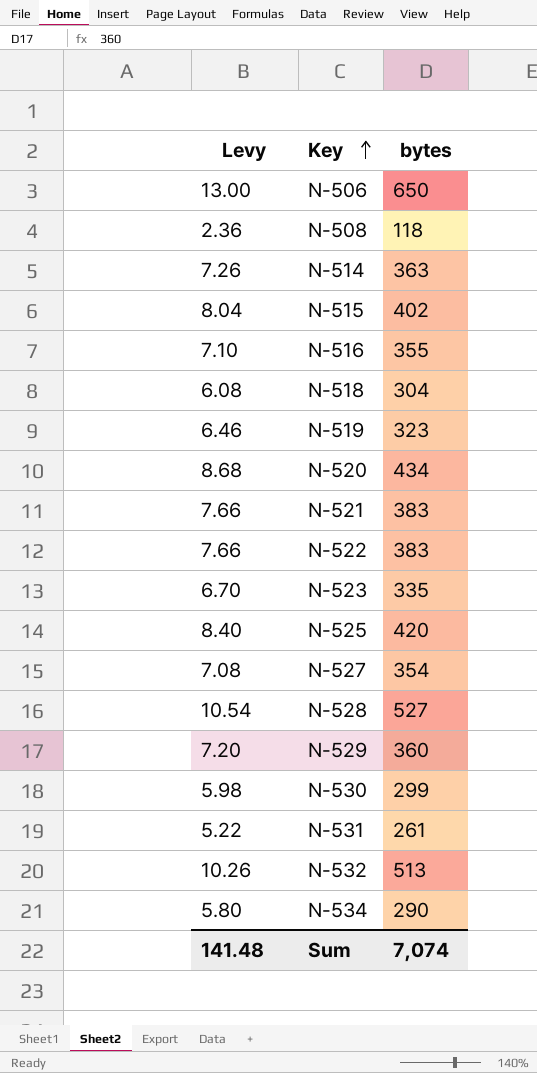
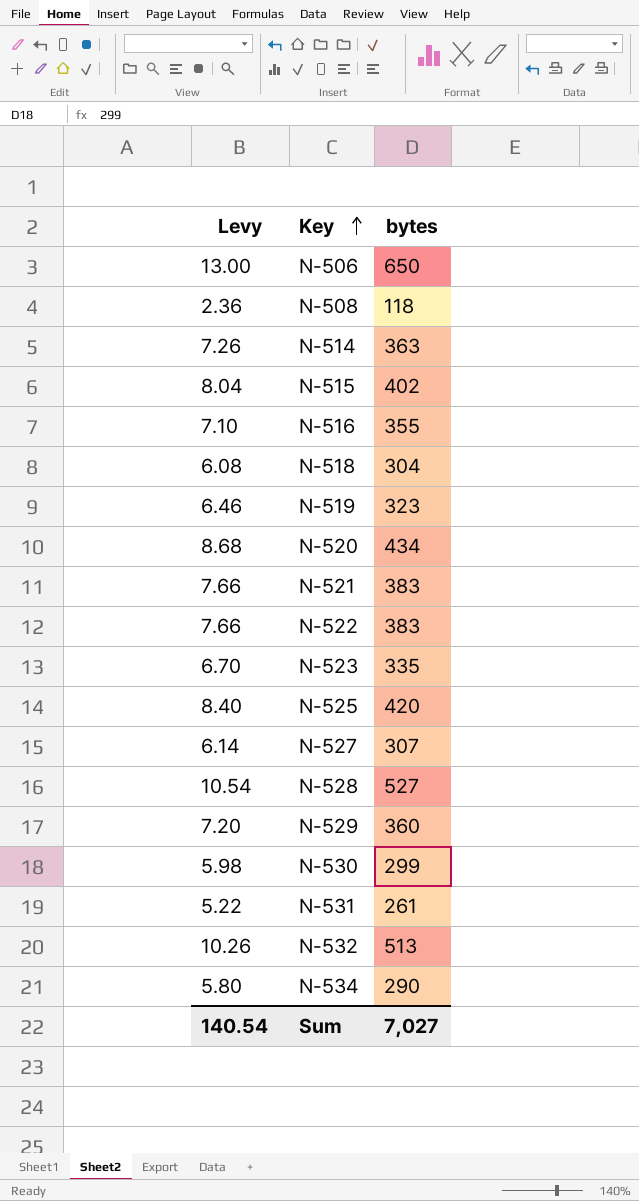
N-527 | Levy: 7.08 -> 6.14
N-527 | bytes: 354 -> 307
Sum | Levy: 141.48 -> 140.54
Sum | bytes: 7,074 -> 7,027

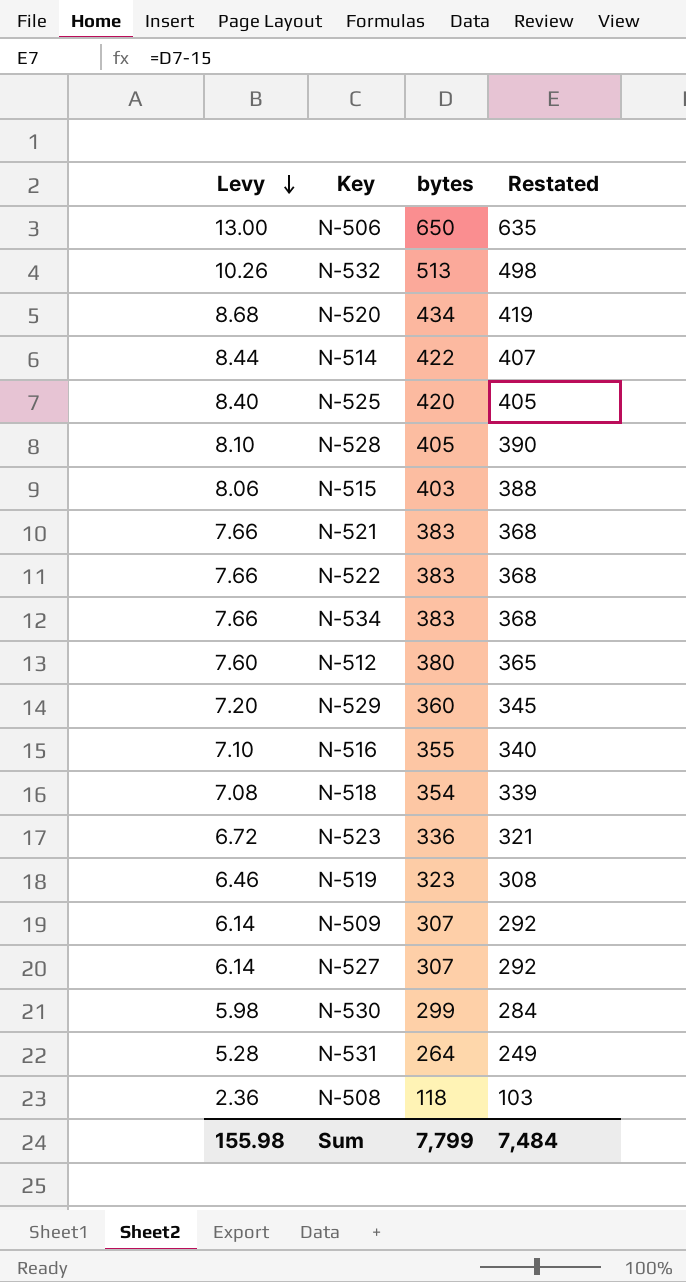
row order: Key ascending -> Levy descending
column Restated | formula: none -> [bytes] - 15
N-514 | Levy: 7.26 -> 8.44
N-514 | bytes: 363 -> 422
N-528 | Levy: 10.54 -> 8.10
N-528 | bytes: 527 -> 405
N-515 | Levy: 8.04 -> 8.06
N-515 | bytes: 402 -> 403
N-534 | Levy: 5.80 -> 7.66
N-534 | bytes: 290 -> 383
row N-512: none -> 7.60 | 380 | 365
N-518 | Levy: 6.08 -> 7.08
N-518 | bytes: 304 -> 354
N-523 | Levy: 6.70 -> 6.72
N-523 | bytes: 335 -> 336
row N-509: none -> 6.14 | 307 | 292
N-531 | Levy: 5.22 -> 5.28
N-531 | bytes: 261 -> 264
Sum | Levy: 140.54 -> 155.98
Sum | bytes: 7,027 -> 7,799

